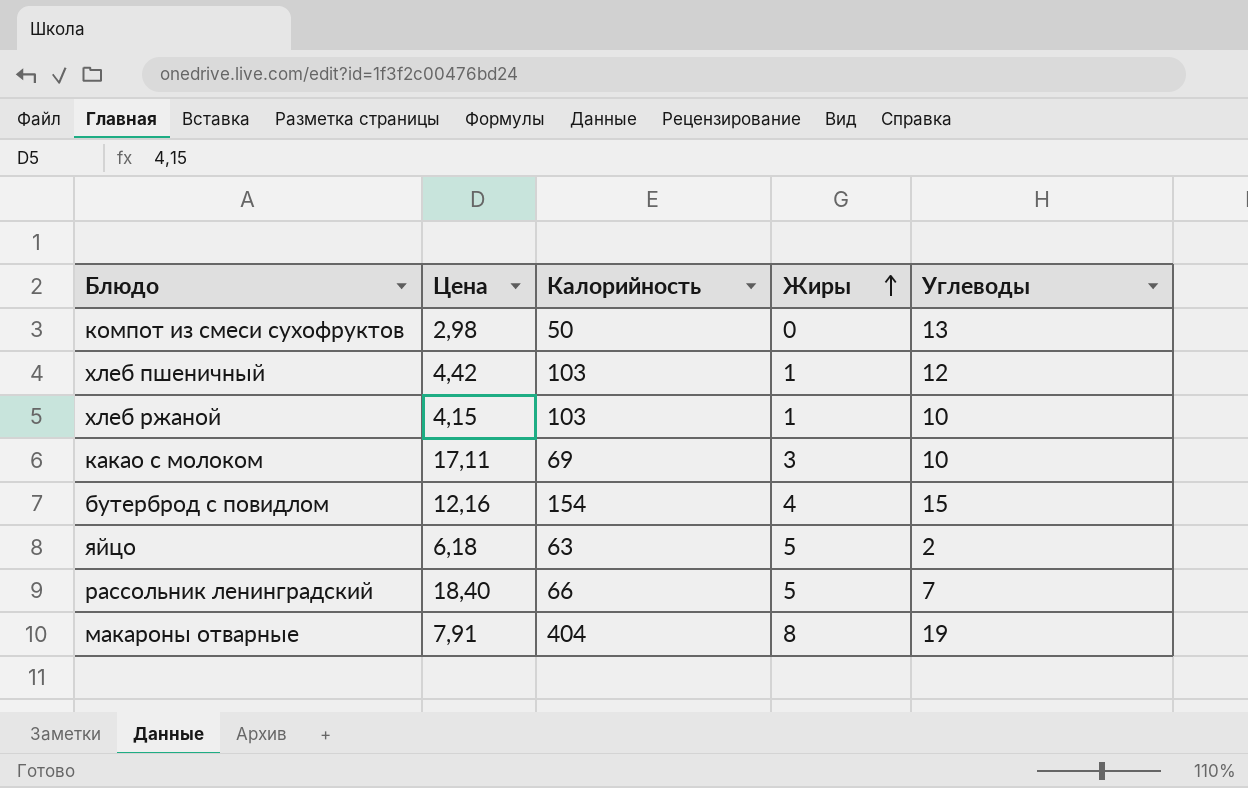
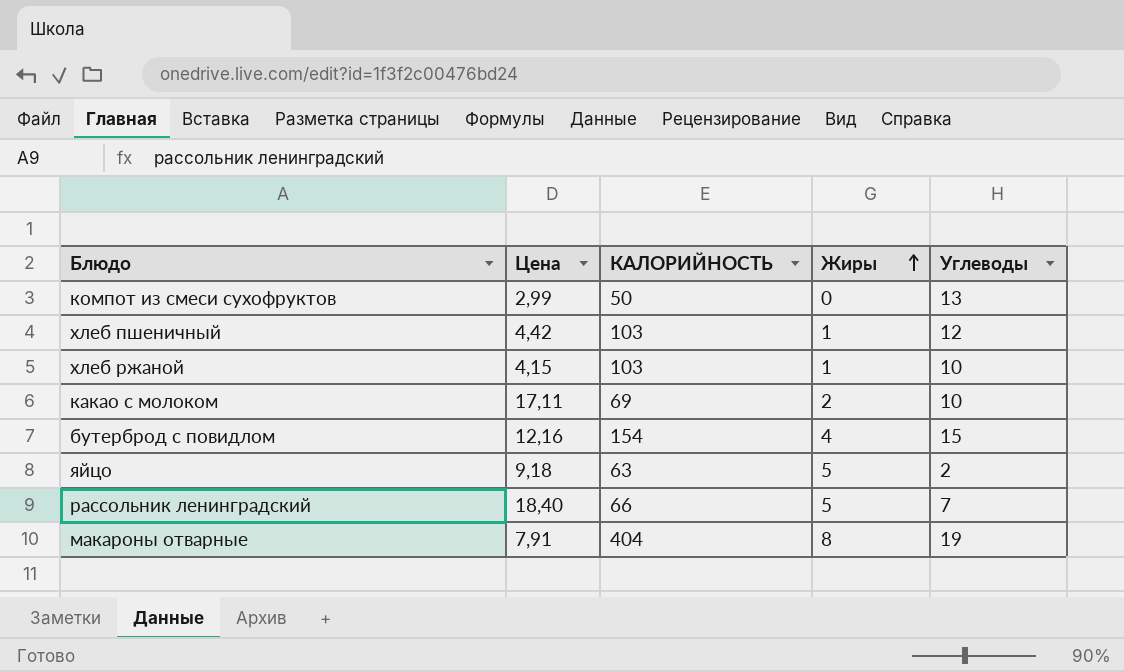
column name: Калорийность -> КАЛОРИЙНОСТЬ
компот из смеси сухофруктов | Цена: 2,98 -> 2,99
какао с молоком | Жиры: 3 -> 2
яйцо | Цена: 6,18 -> 9,18

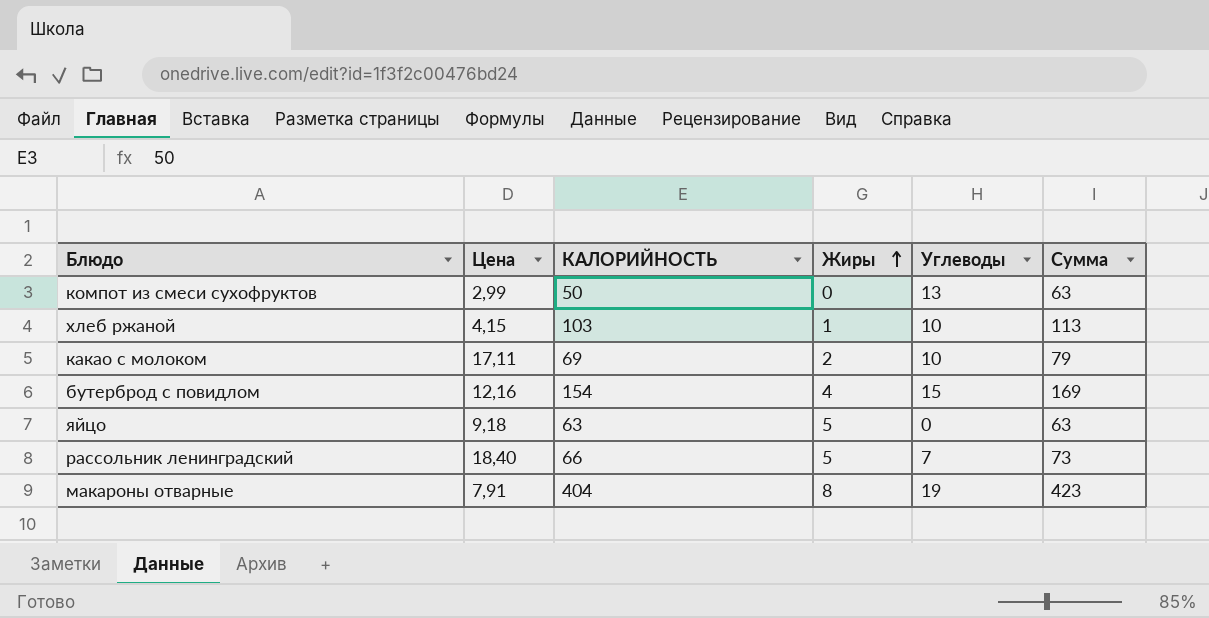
column Сумма | formula: none -> [КАЛОРИЙНОСТЬ] + [Углеводы]
row хлеб пшеничный: 4,42 | 103 | 1 | 12 -> none
яйцо | Углеводы: 2 -> 0

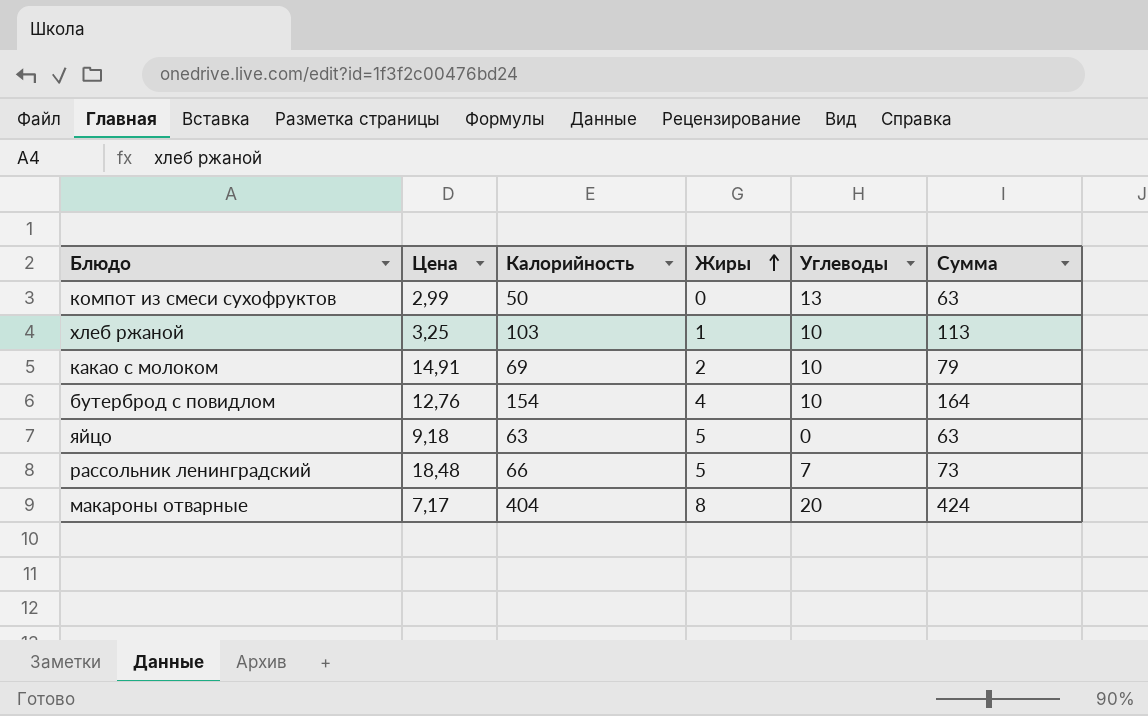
column name: КАЛОРИЙНОСТЬ -> Калорийность
хлеб ржаной | Цена: 4,15 -> 3,25
какао с молоком | Цена: 17,11 -> 14,91
бутерброд с повидлом | Цена: 12,16 -> 12,76
бутерброд с повидлом | Углеводы: 15 -> 10
бутерброд с повидлом | Сумма: 169 -> 164
рассольник ленинградский | Цена: 18,40 -> 18,48
макароны отварные | Цена: 7,91 -> 7,17
макароны отварные | Углеводы: 19 -> 20
макароны отварные | Сумма: 423 -> 424

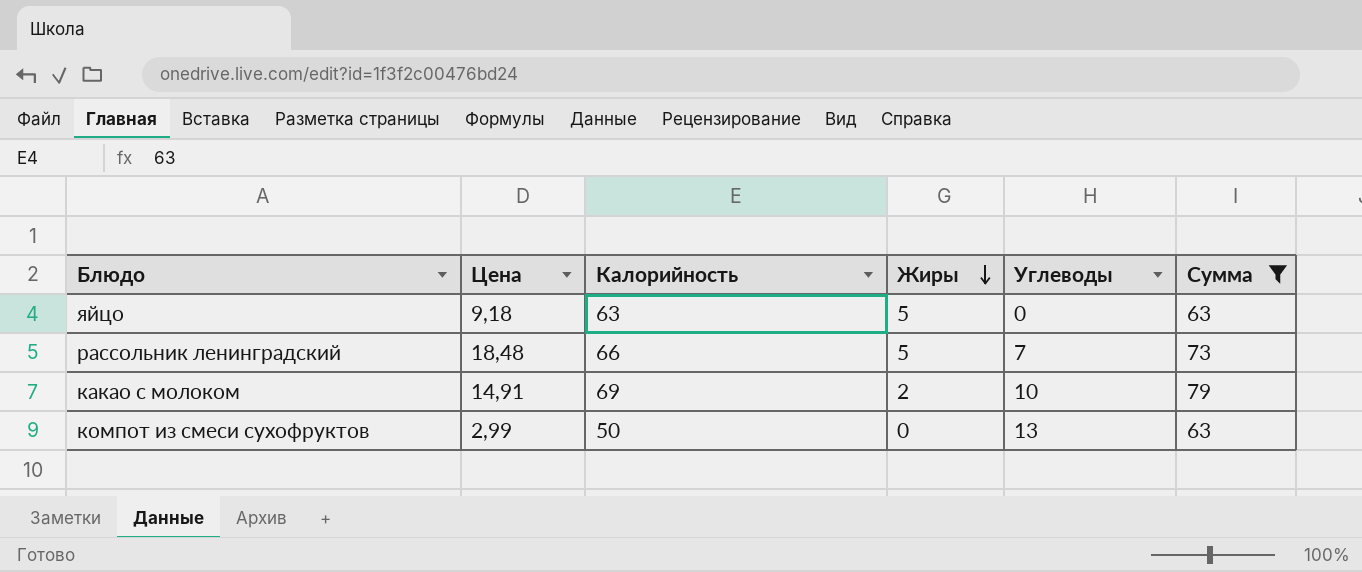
filter: none -> Сумма <= 79
row order: Жиры ascending -> Жиры descending

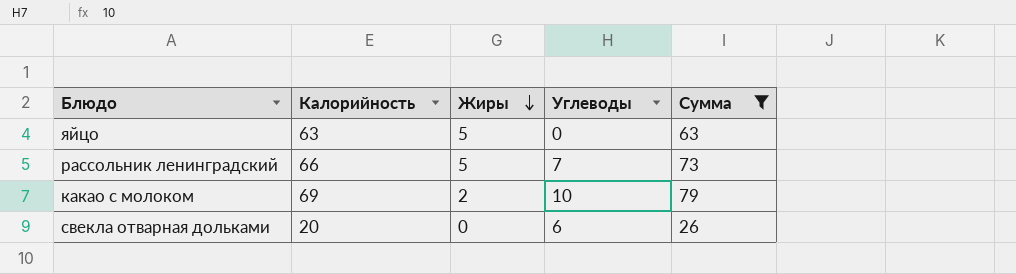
column Цена | position: 2 -> none
row компот из смеси сухофруктов: 2,99 | 50 | 0 | 13 | 63 -> none
row свекла отварная дольками: none -> 20 | 0 | 6 | 26

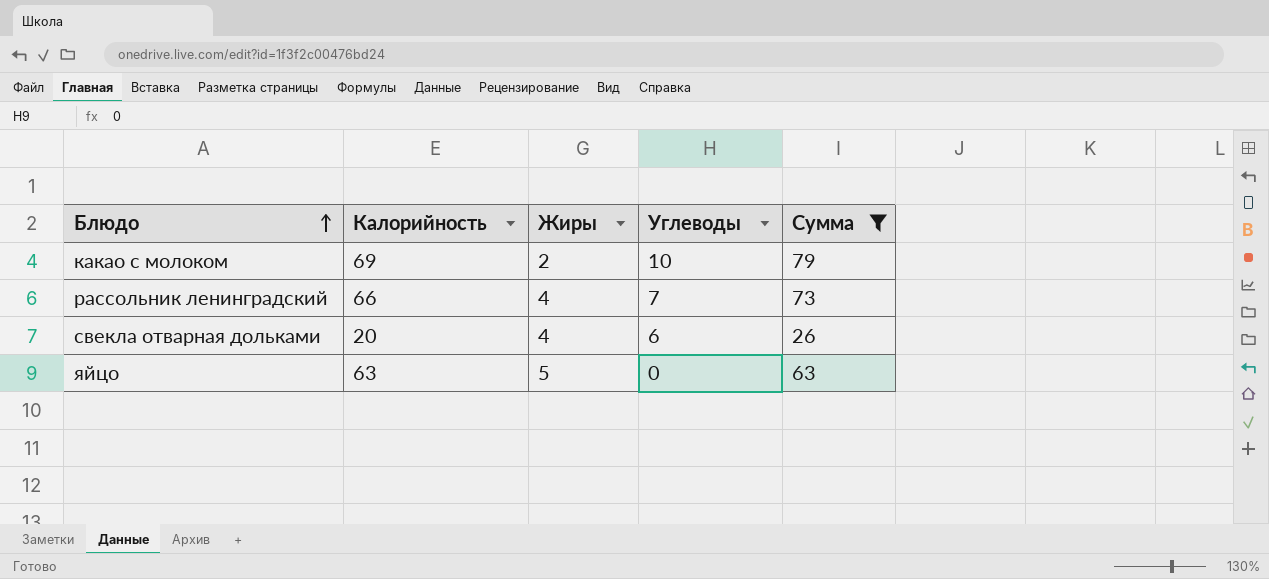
row order: Жиры descending -> Блюдо ascending
рассольник ленинградский | Жиры: 5 -> 4
свекла отварная дольками | Жиры: 0 -> 4

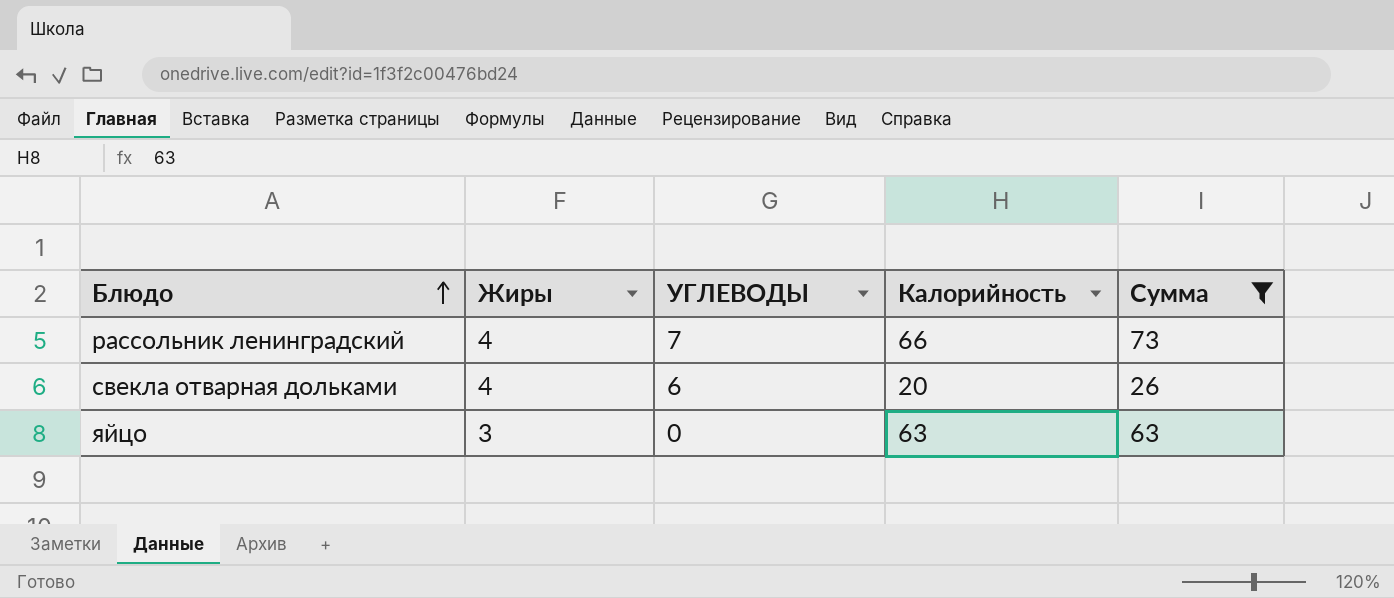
column name: Углеводы -> УГЛЕВОДЫ
column Калорийность | position: 2 -> 4
row какао с молоком: 69 | 2 | 10 | 79 -> none
яйцо | Жиры: 5 -> 3

